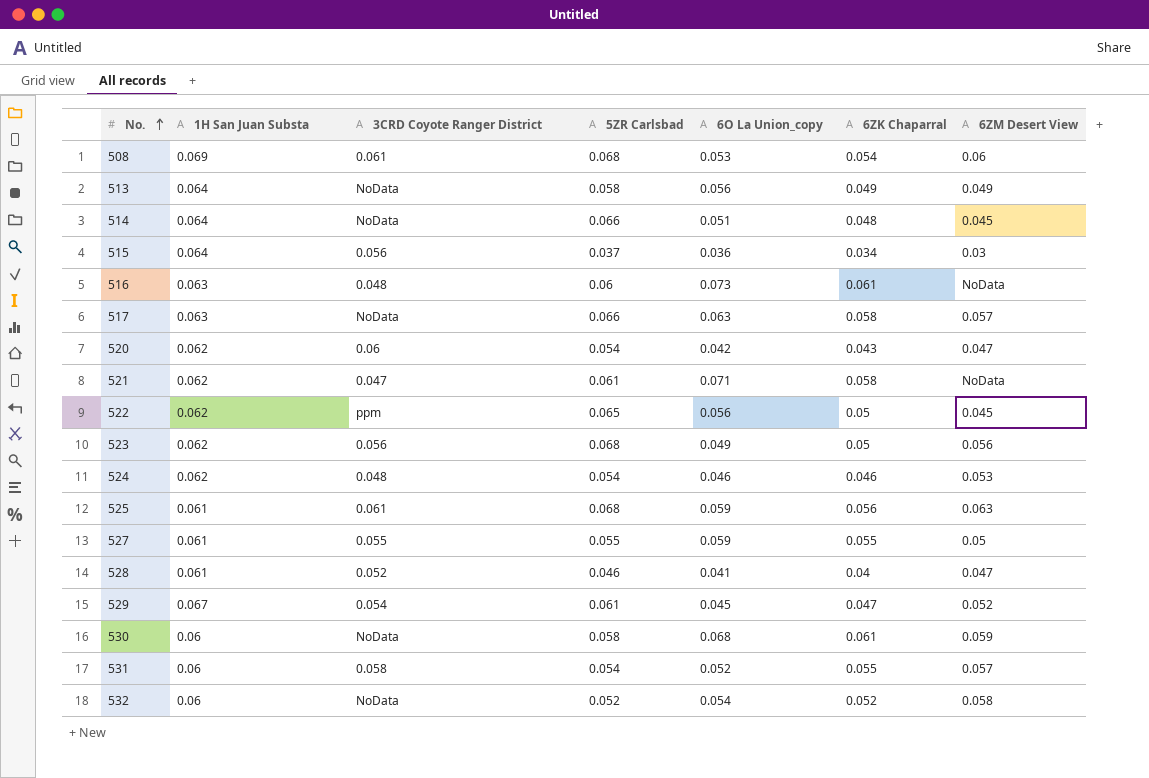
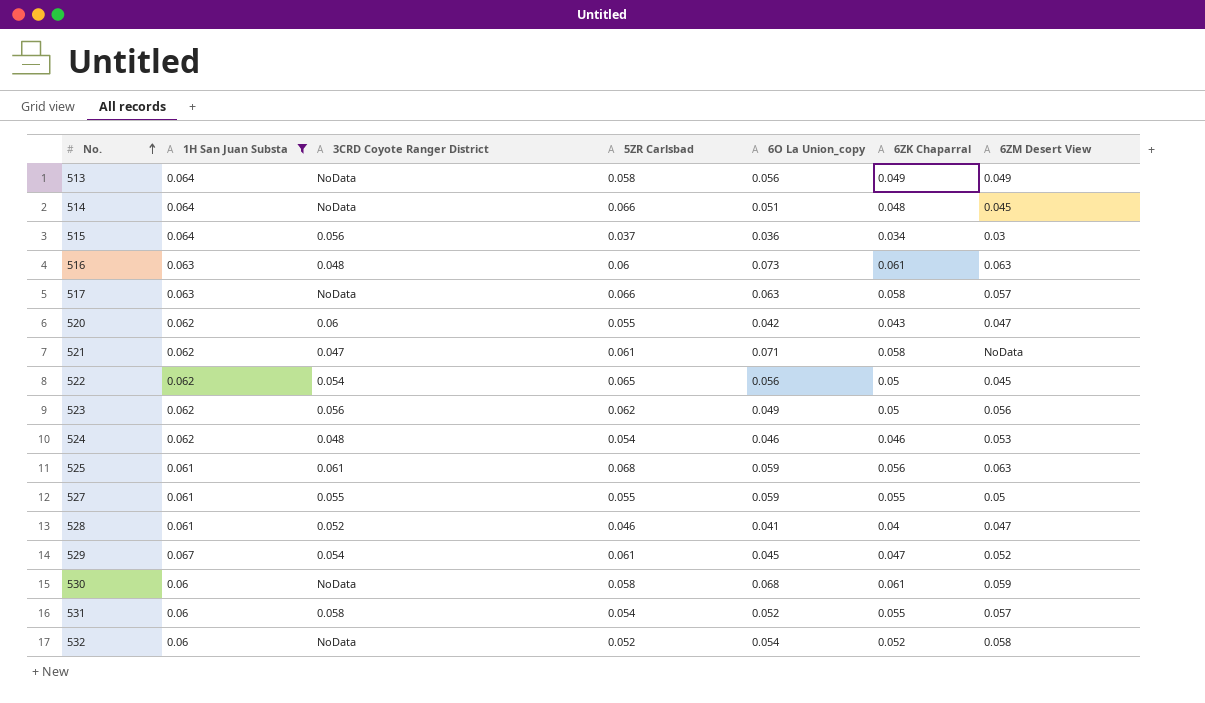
filter: none -> 1H San Juan Substa != 0.069
516 | 6ZM Desert View: NoData -> 0.063
520 | 5ZR Carlsbad: 0.054 -> 0.055
522 | 3CRD Coyote Ranger District: ppm -> 0.054
523 | 5ZR Carlsbad: 0.068 -> 0.062

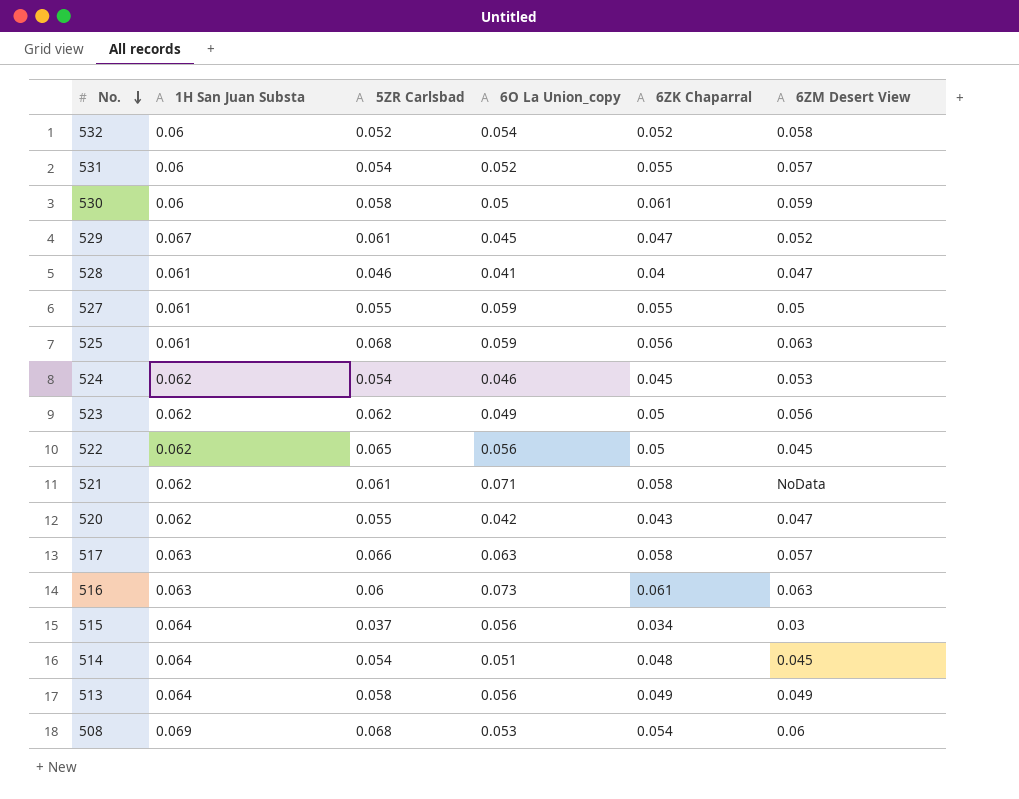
filter: 1H San Juan Substa != 0.069 -> none
row order: No. ascending -> No. descending
column 3CRD Coyote Ranger District | position: 3 -> none
530 | 6O La Union_copy: 0.068 -> 0.05
524 | 6ZK Chaparral: 0.046 -> 0.045
515 | 6O La Union_copy: 0.036 -> 0.056
514 | 5ZR Carlsbad: 0.066 -> 0.054

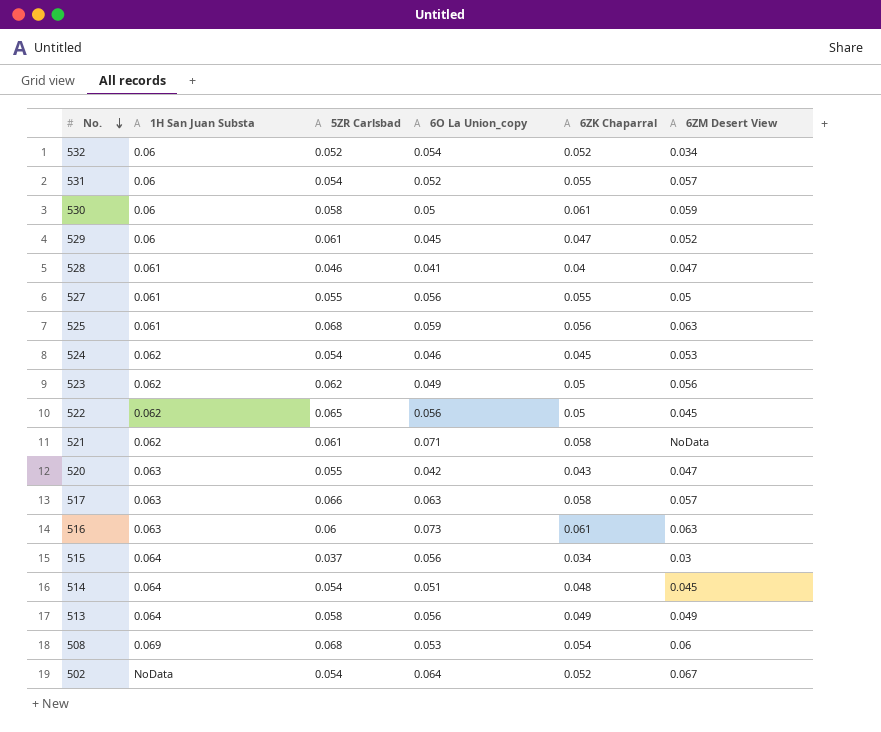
532 | 6ZM Desert View: 0.058 -> 0.034
529 | 1H San Juan Substa: 0.067 -> 0.06
527 | 6O La Union_copy: 0.059 -> 0.056
520 | 1H San Juan Substa: 0.062 -> 0.063
row 502: none -> NoData | 0.054 | 0.064 | 0.052 | 0.067

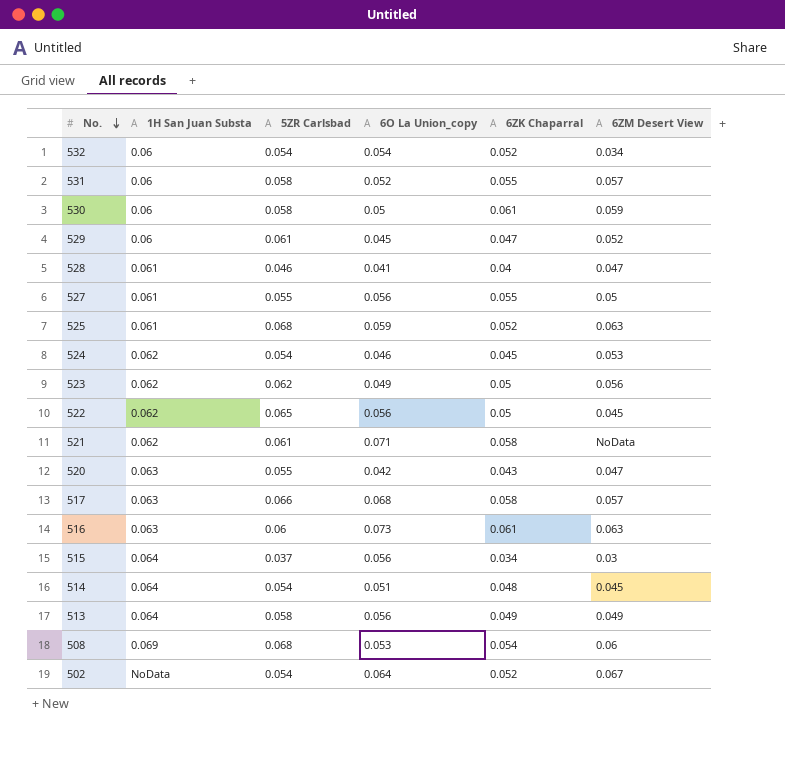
532 | 5ZR Carlsbad: 0.052 -> 0.054
531 | 5ZR Carlsbad: 0.054 -> 0.058
525 | 6ZK Chaparral: 0.056 -> 0.052
517 | 6O La Union_copy: 0.063 -> 0.068

